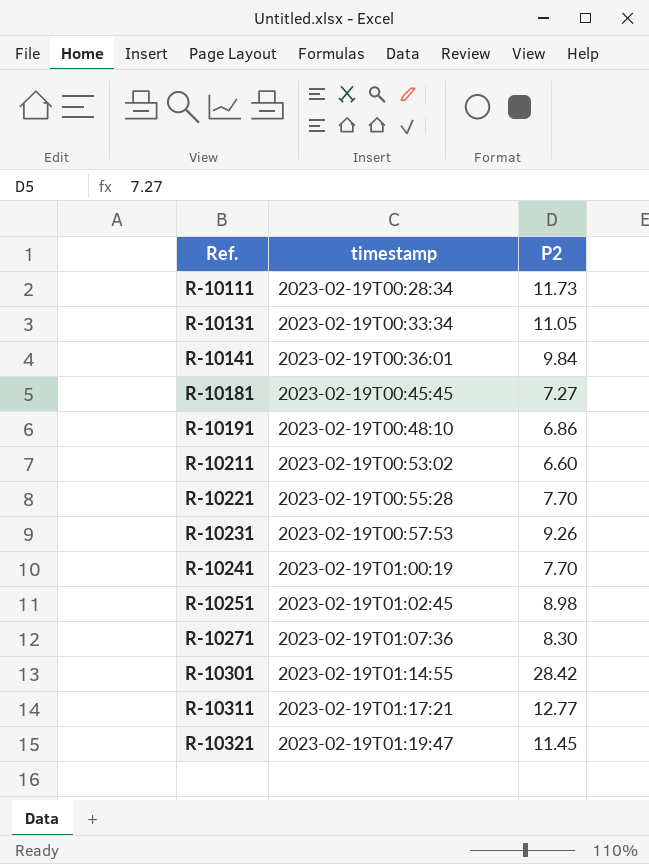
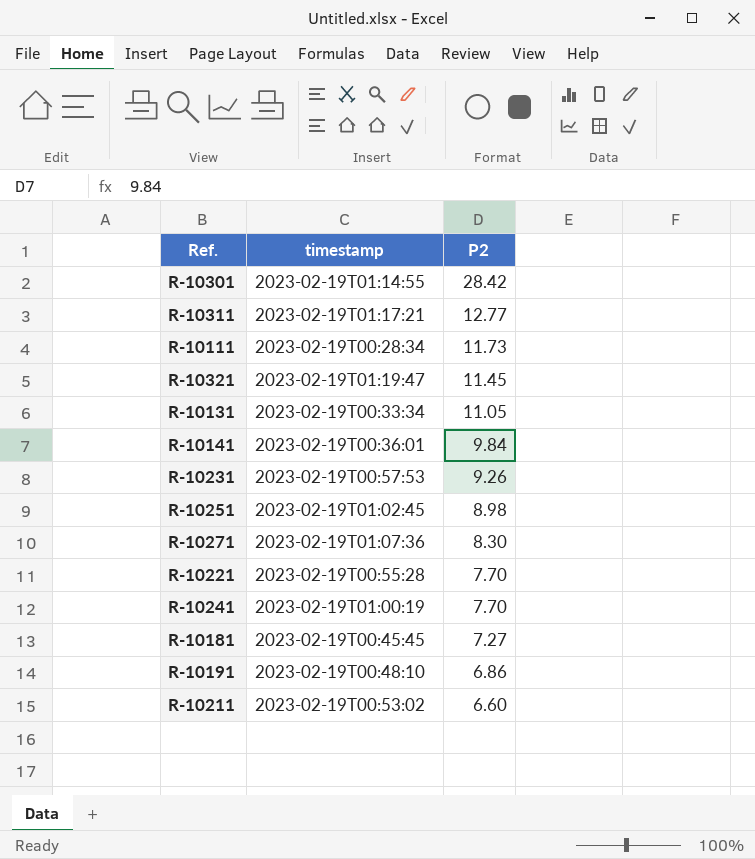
row order: Ref. ascending -> P2 descending

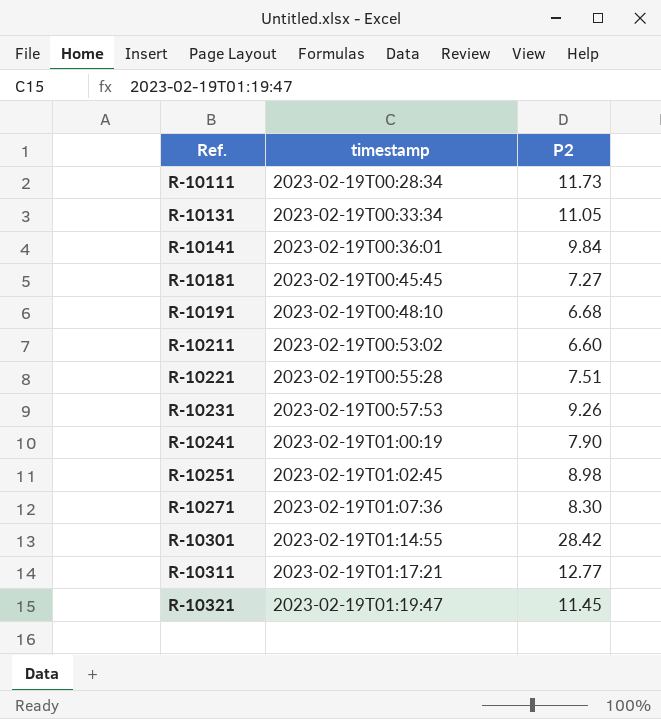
row order: P2 descending -> Ref. ascending
R-10191 | P2: 6.86 -> 6.68
R-10221 | P2: 7.70 -> 7.51
R-10241 | P2: 7.70 -> 7.90

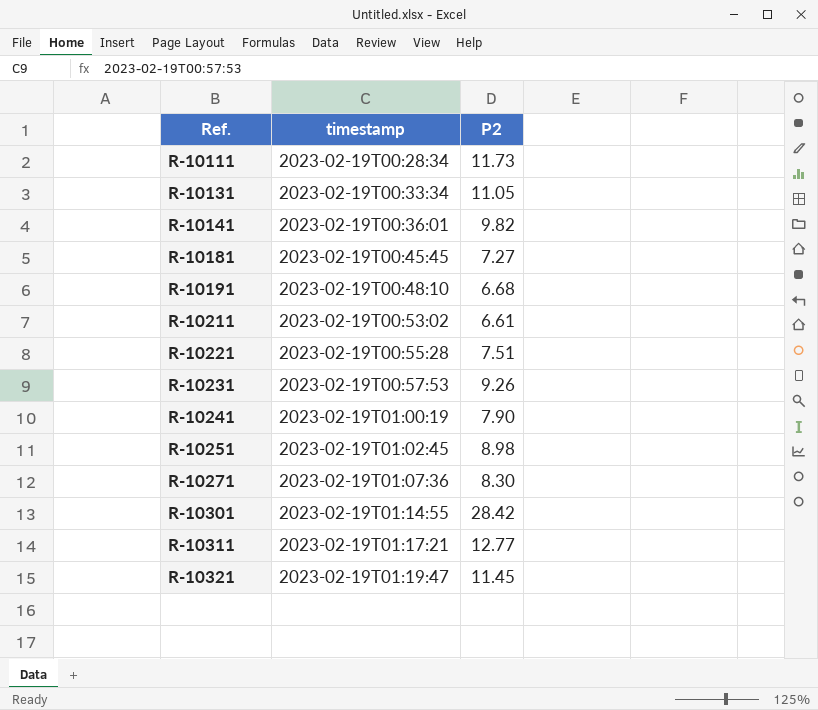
R-10141 | P2: 9.84 -> 9.82
R-10211 | P2: 6.60 -> 6.61

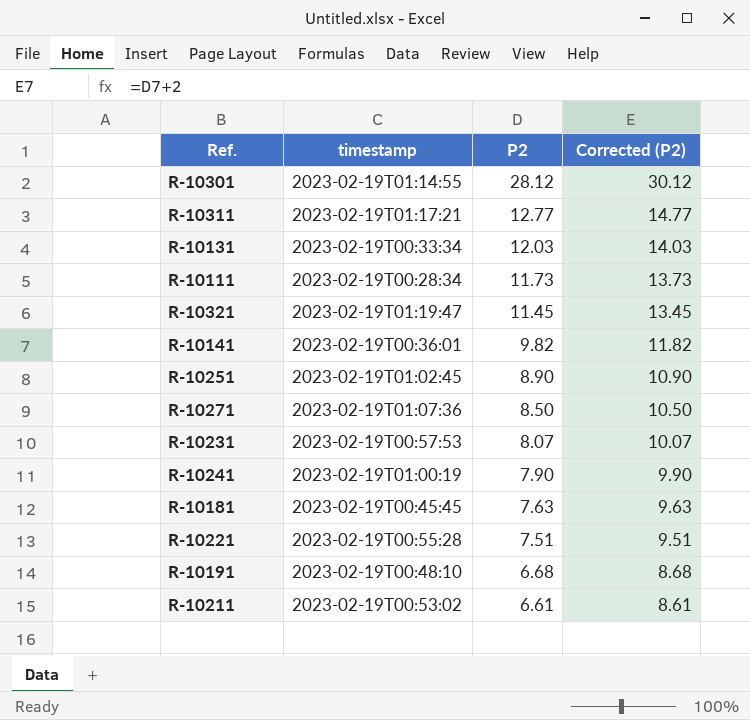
row order: Ref. ascending -> P2 descending
column Corrected (P2) | formula: none -> [P2] + 2
R-10301 | P2: 28.42 -> 28.12
R-10131 | P2: 11.05 -> 12.03
R-10251 | P2: 8.98 -> 8.90
R-10271 | P2: 8.30 -> 8.50
R-10231 | P2: 9.26 -> 8.07
R-10181 | P2: 7.27 -> 7.63

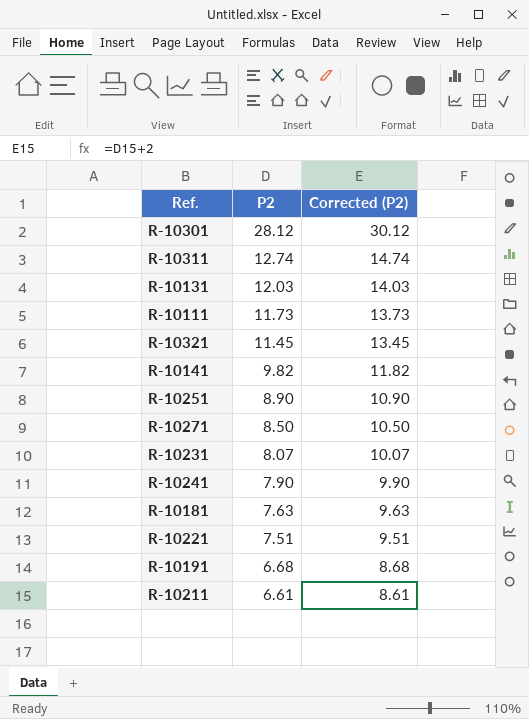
column timestamp | position: 2 -> none
R-10311 | P2: 12.77 -> 12.74
R-10311 | Corrected (P2): 14.77 -> 14.74

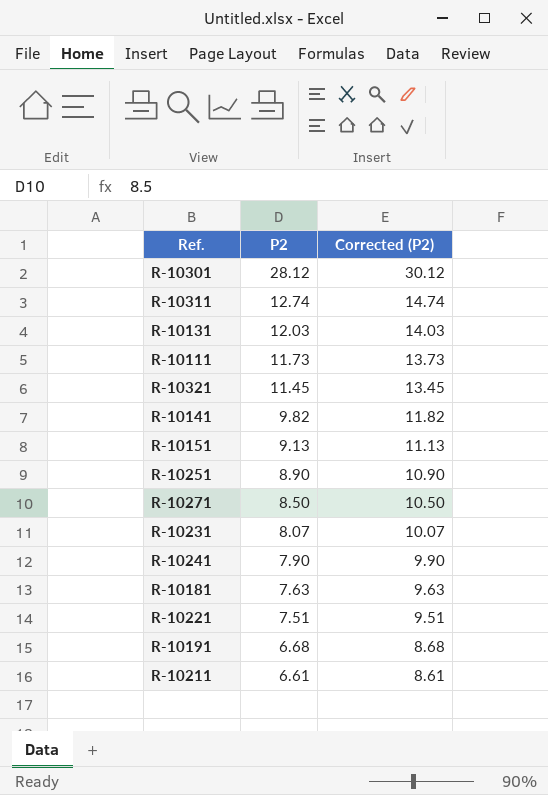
row R-10151: none -> 9.13 | 11.13

